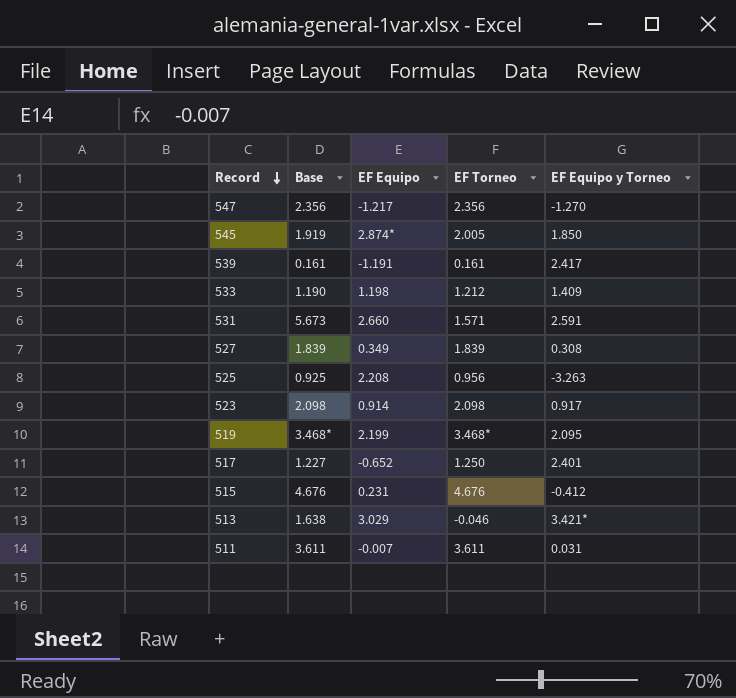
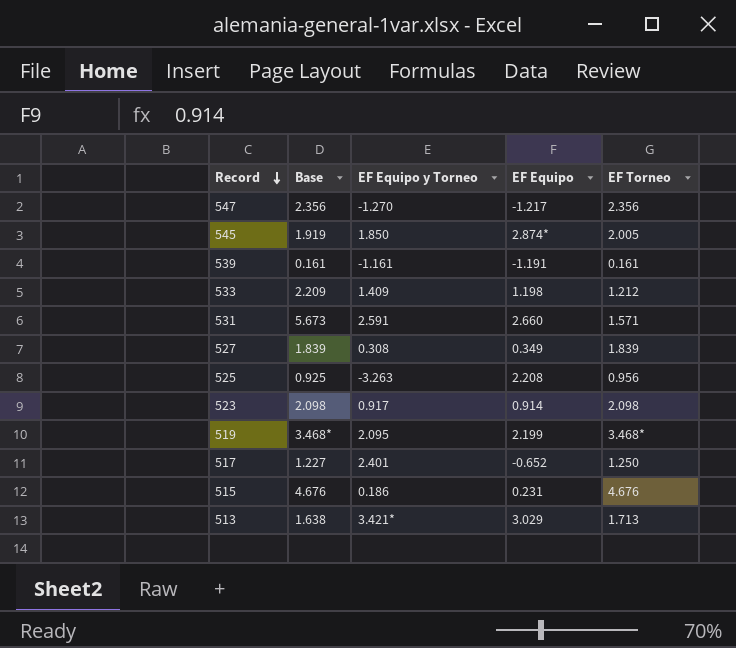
column EF Equipo y Torneo | position: 5 -> 3
row 511: 3.611 | -0.007 | 3.611 | 0.031 -> none
539 | EF Equipo y Torneo: 2.417 -> -1.161
533 | Base: 1.190 -> 2.209
515 | EF Equipo y Torneo: -0.412 -> 0.186
513 | EF Torneo: -0.046 -> 1.713

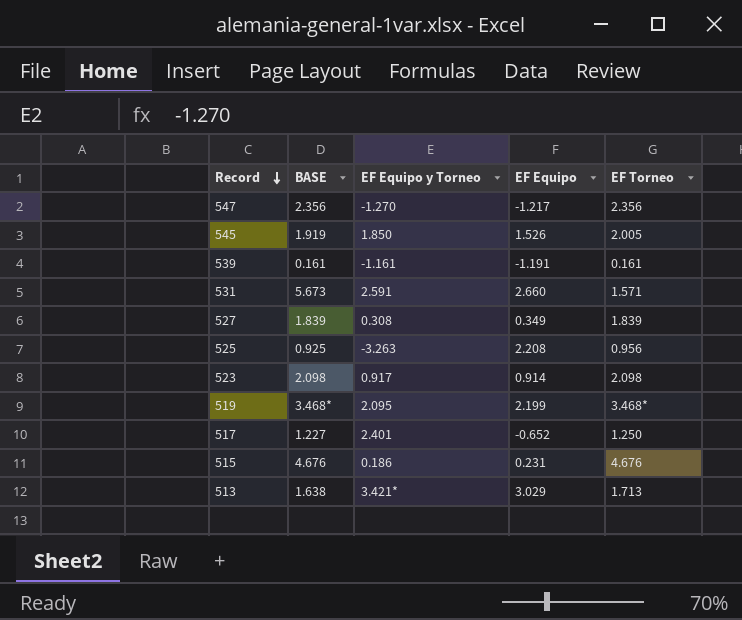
column name: Base -> BASE
row 533: 2.209 | 1.409 | 1.198 | 1.212 -> none
545 | EF Equipo: 2.874* -> 1.526

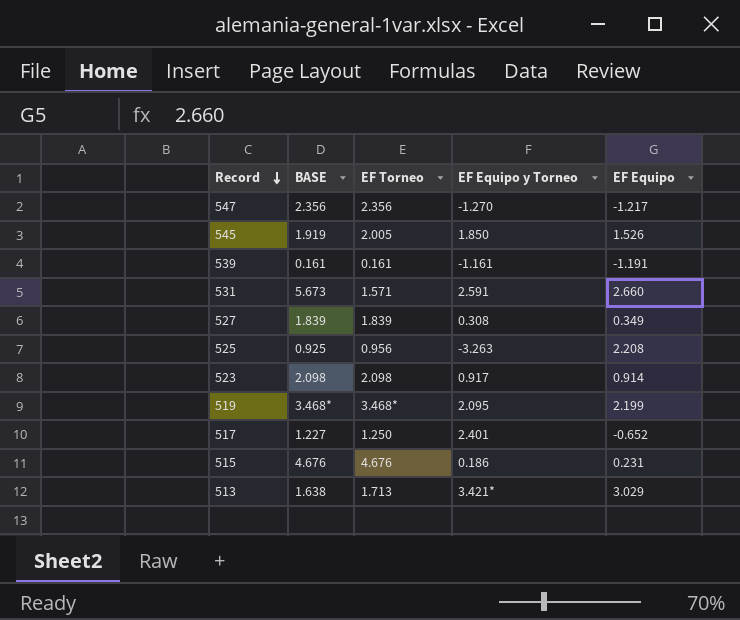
column EF Torneo | position: 5 -> 3

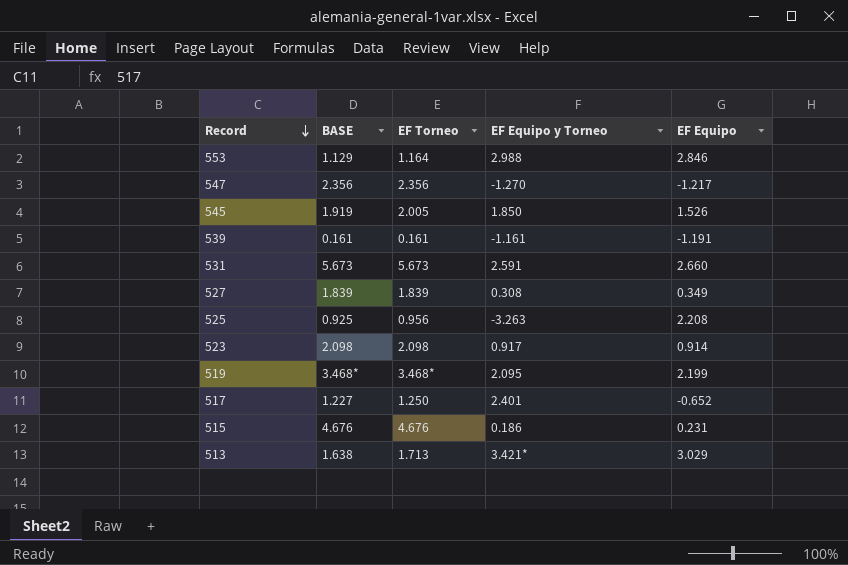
row 553: none -> 1.129 | 1.164 | 2.988 | 2.846
531 | EF Torneo: 1.571 -> 5.673

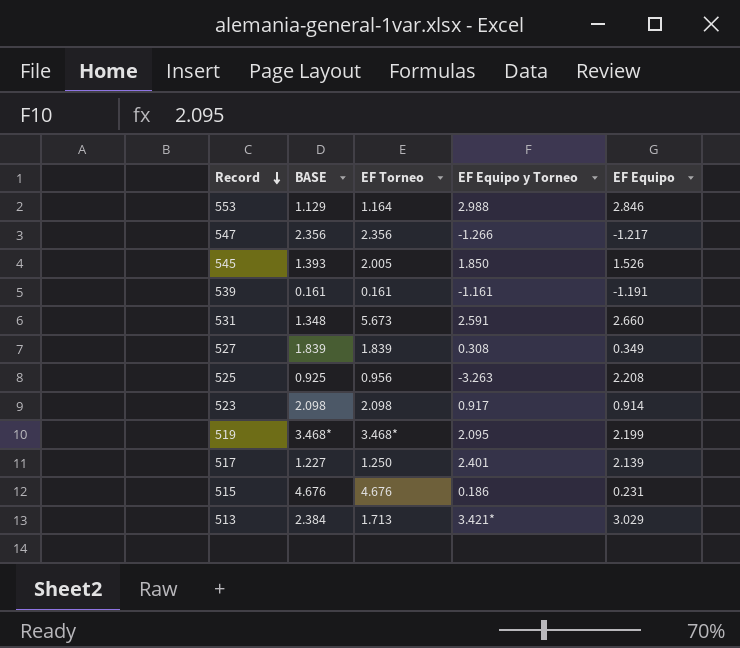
547 | EF Equipo y Torneo: -1.270 -> -1.266
545 | BASE: 1.919 -> 1.393
531 | BASE: 5.673 -> 1.348
517 | EF Equipo: -0.652 -> 2.139
513 | BASE: 1.638 -> 2.384

